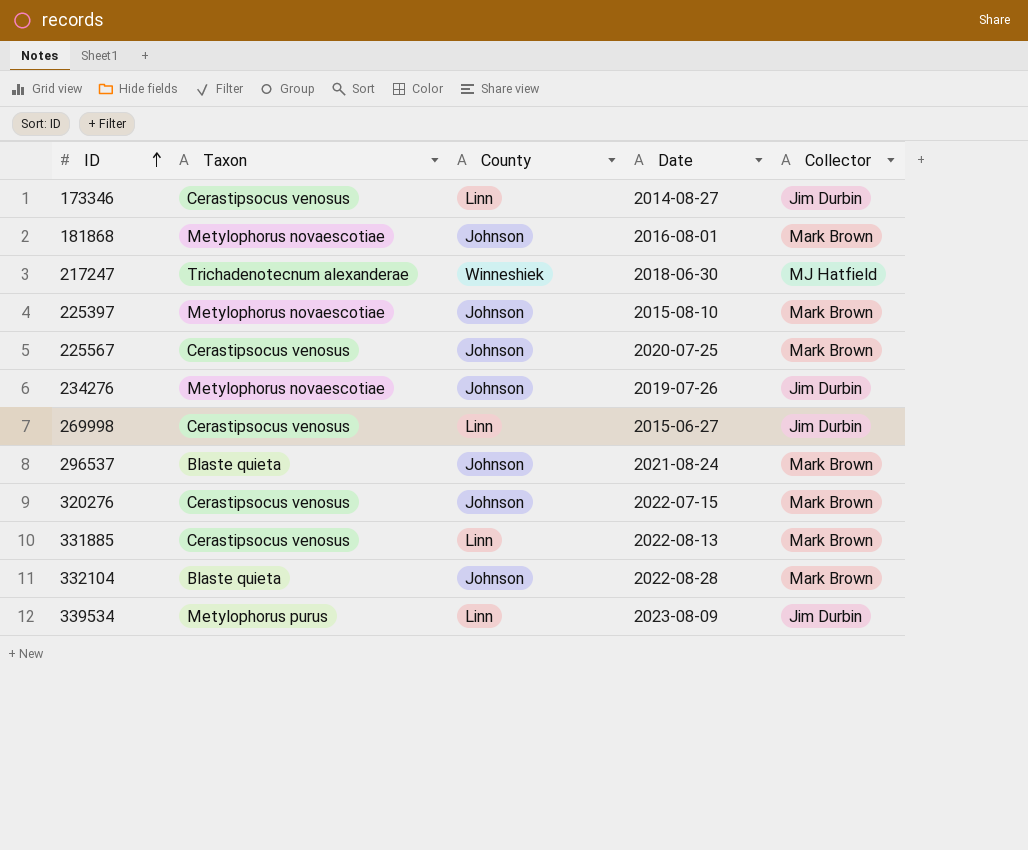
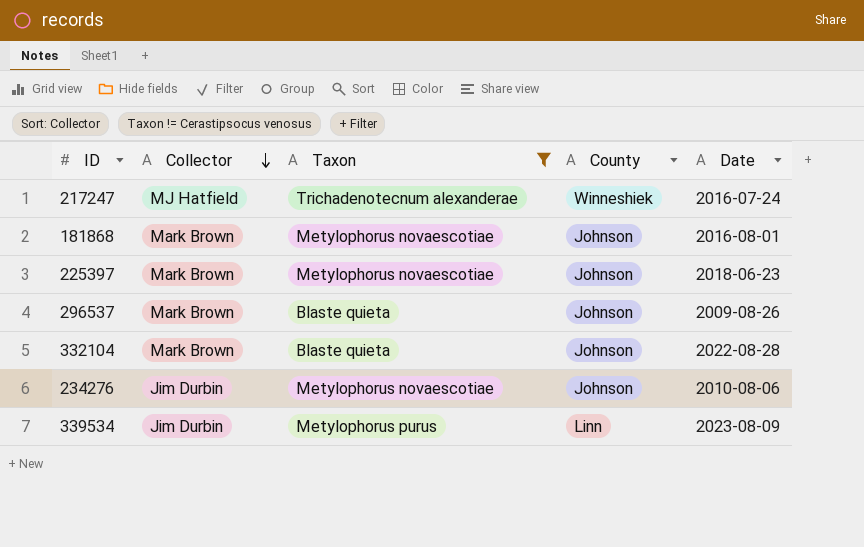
filter: none -> Taxon != Cerastipsocus venosus
row order: ID ascending -> Collector descending
column Collector | position: 5 -> 2
217247 | Date: 2018-06-30 -> 2016-07-24
225397 | Date: 2015-08-10 -> 2018-06-23
296537 | Date: 2021-08-24 -> 2009-08-26
234276 | Date: 2019-07-26 -> 2010-08-06

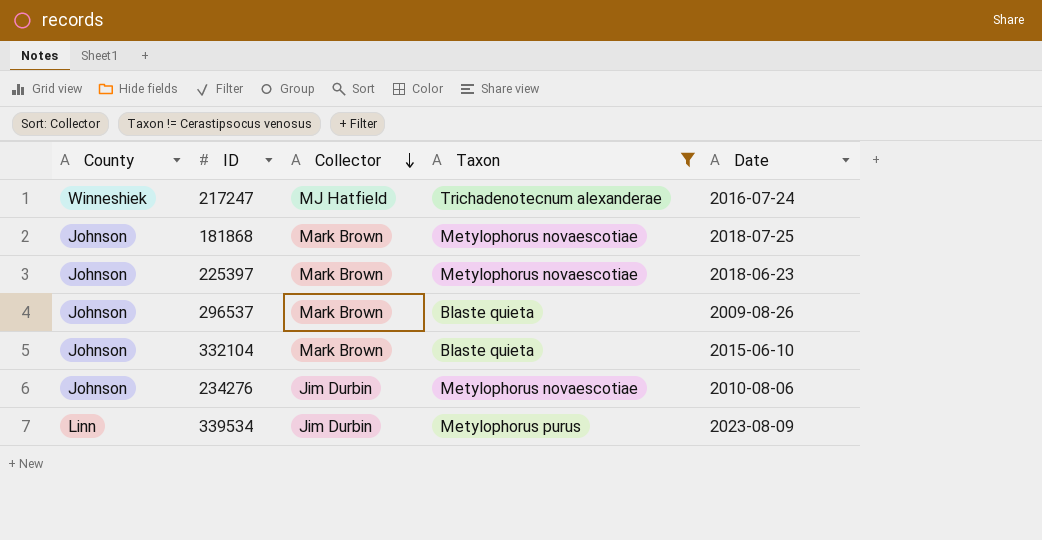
column County | position: 4 -> 1
181868 | Date: 2016-08-01 -> 2018-07-25
332104 | Date: 2022-08-28 -> 2015-06-10

